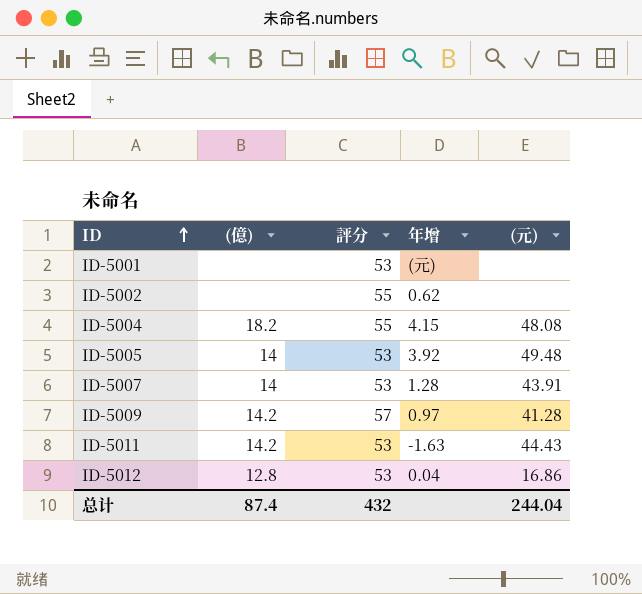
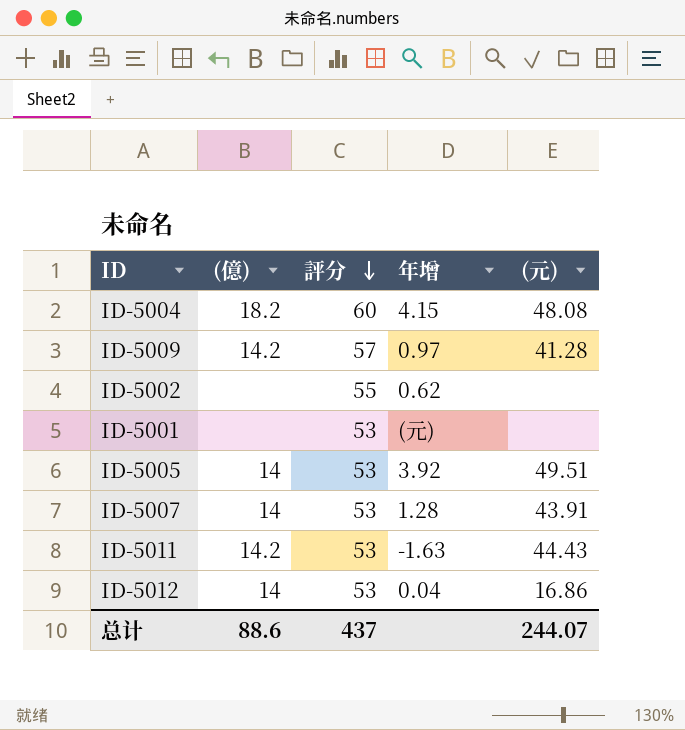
row order: ID ascending -> 評分 descending
ID-5004 | 評分: 55 -> 60
ID-5005 | (元): 49.48 -> 49.51
ID-5012 | (億): 12.8 -> 14
总计 | (億): 87.4 -> 88.6
总计 | 評分: 432 -> 437
总计 | (元): 244.04 -> 244.07

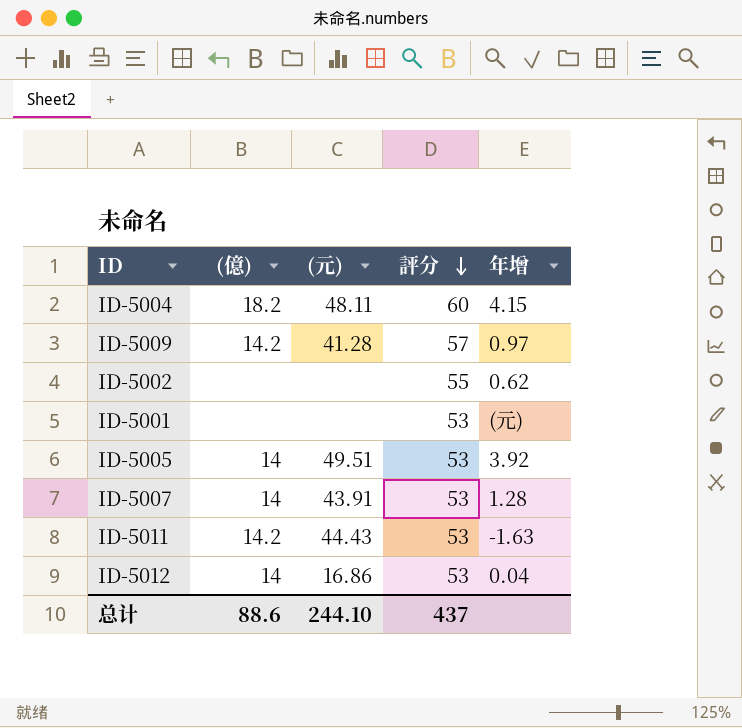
column (元) | position: 5 -> 3
ID-5004 | (元): 48.08 -> 48.11
总计 | (元): 244.07 -> 244.10

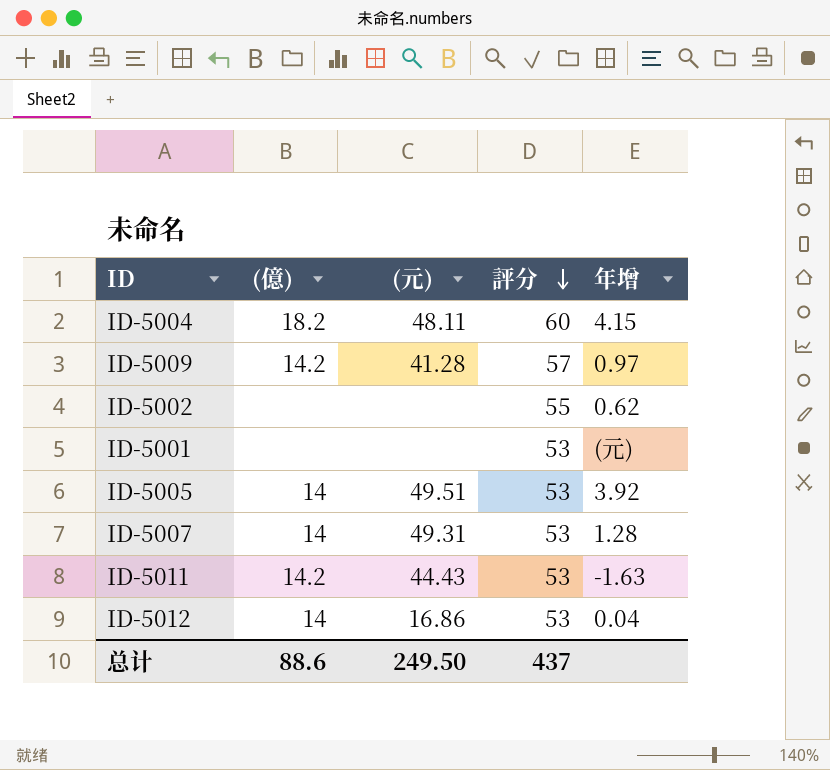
ID-5007 | (元): 43.91 -> 49.31
总计 | (元): 244.10 -> 249.50

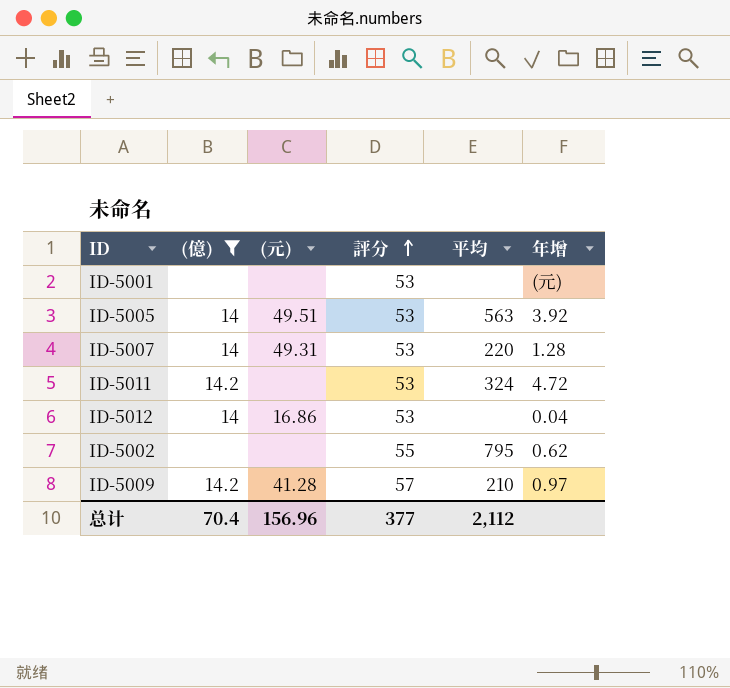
filter: none -> (億) != 18.2
row order: 評分 descending -> 評分 ascending
column 平均 | position: none -> 5
ID-5011 | (元): 44.43 -> none
ID-5011 | 年增: -1.63 -> 4.72
总计 | (億): 88.6 -> 70.4
总计 | (元): 249.50 -> 156.96
总计 | 評分: 437 -> 377

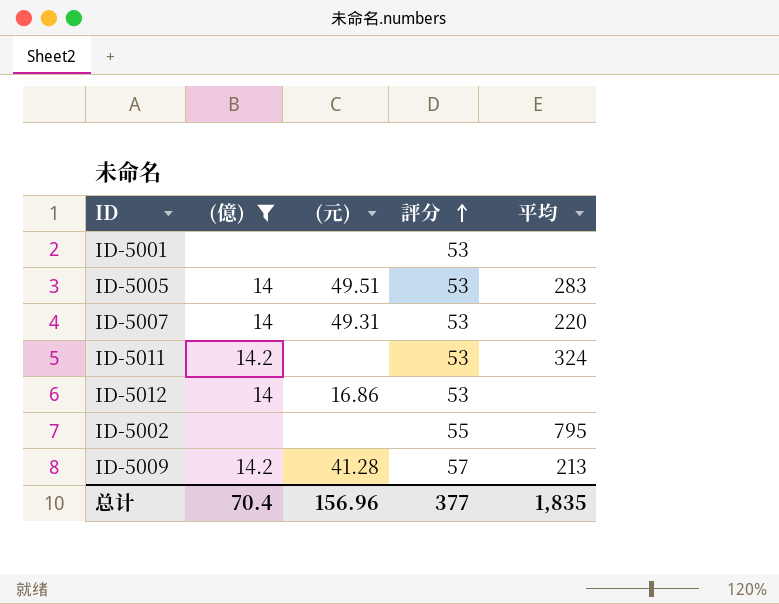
column 年增 | position: 6 -> none
ID-5005 | 平均: 563 -> 283
ID-5009 | 平均: 210 -> 213
总计 | 平均: 2,112 -> 1,835

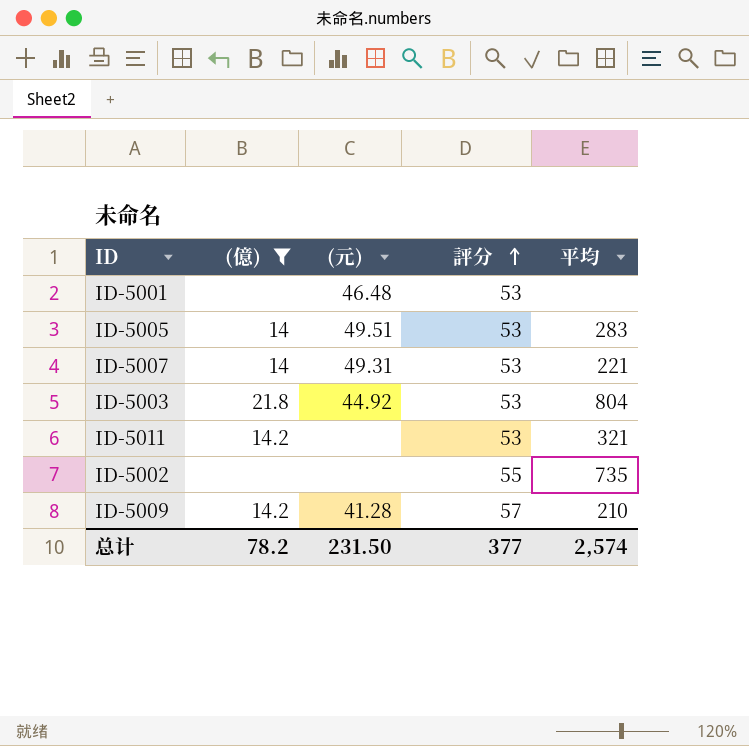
row ID-5012: 14 | 16.86 | 53 | none -> none
ID-5001 | (元): none -> 46.48
ID-5007 | 平均: 220 -> 221
row ID-5003: none -> 21.8 | 44.92 | 53 | 804
ID-5011 | 平均: 324 -> 321
ID-5002 | 平均: 795 -> 735
ID-5009 | 平均: 213 -> 210
总计 | (億): 70.4 -> 78.2
总计 | (元): 156.96 -> 231.50
总计 | 平均: 1,835 -> 2,574

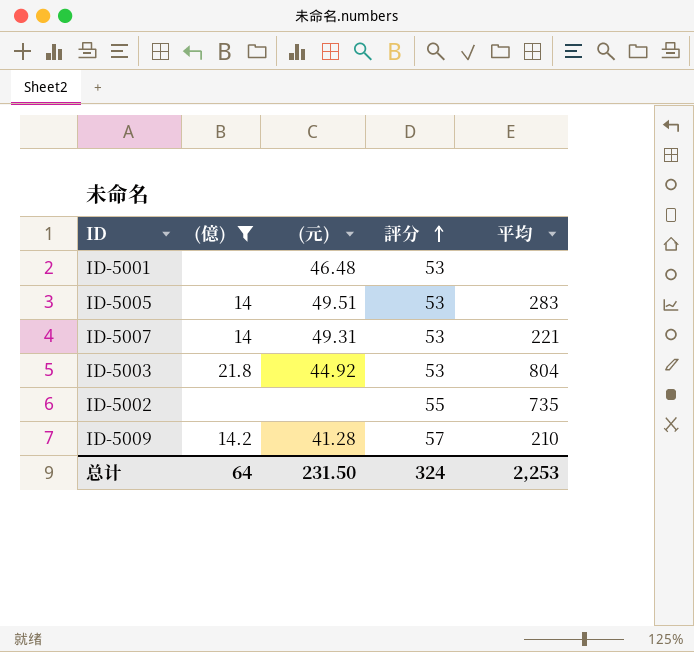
row ID-5011: 14.2 | none | 53 | 321 -> none
总计 | (億): 78.2 -> 64
总计 | 評分: 377 -> 324
总计 | 平均: 2,574 -> 2,253

